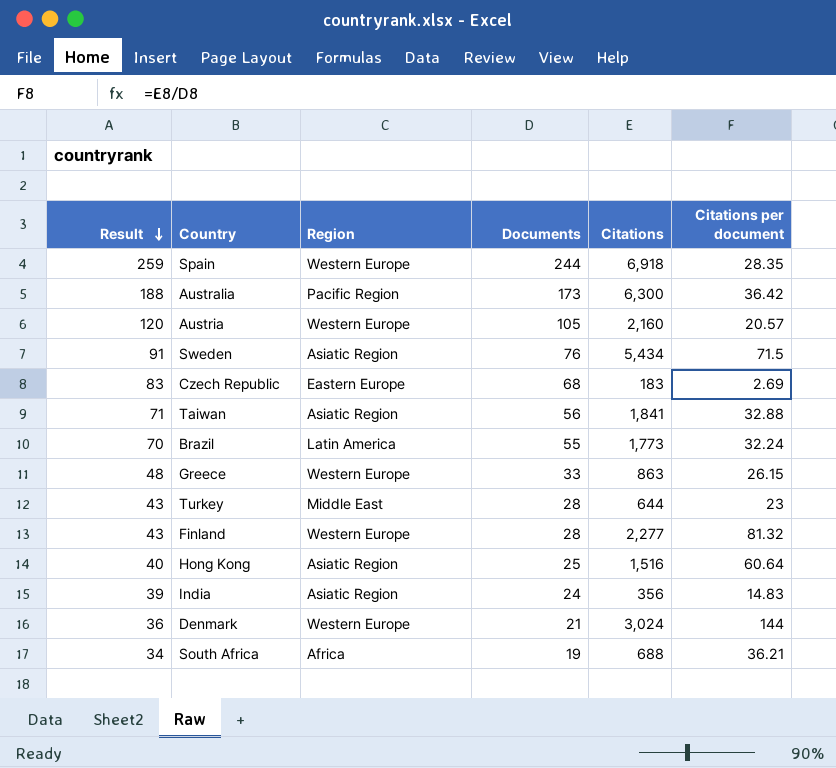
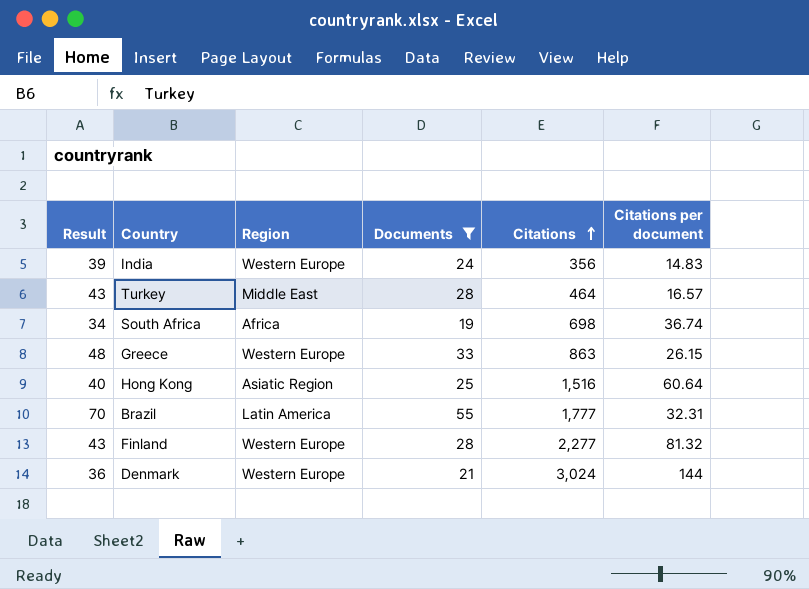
filter: none -> Documents <= 55
row order: Result descending -> Citations ascending
India | Region: Asiatic Region -> Western Europe
Turkey | Citations: 644 -> 464
Turkey | Citations per document: 23 -> 16.57
South Africa | Citations: 688 -> 698
South Africa | Citations per document: 36.21 -> 36.74
Brazil | Citations: 1,773 -> 1,777
Brazil | Citations per document: 32.24 -> 32.31

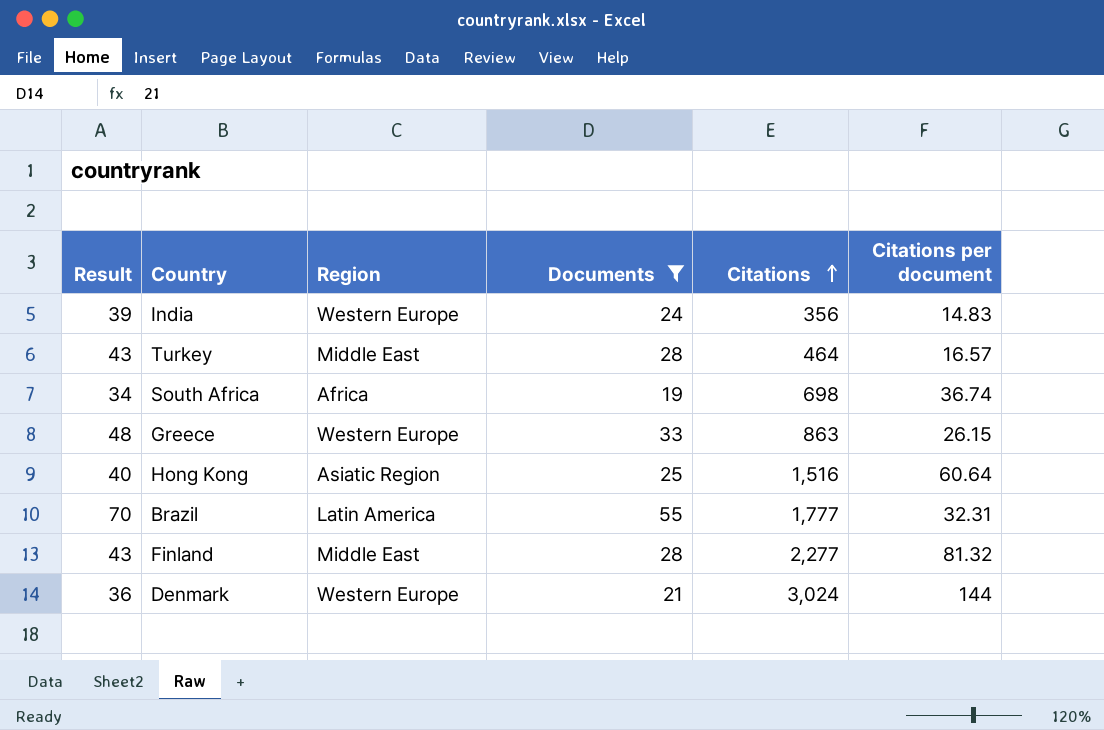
Finland | Region: Western Europe -> Middle East

